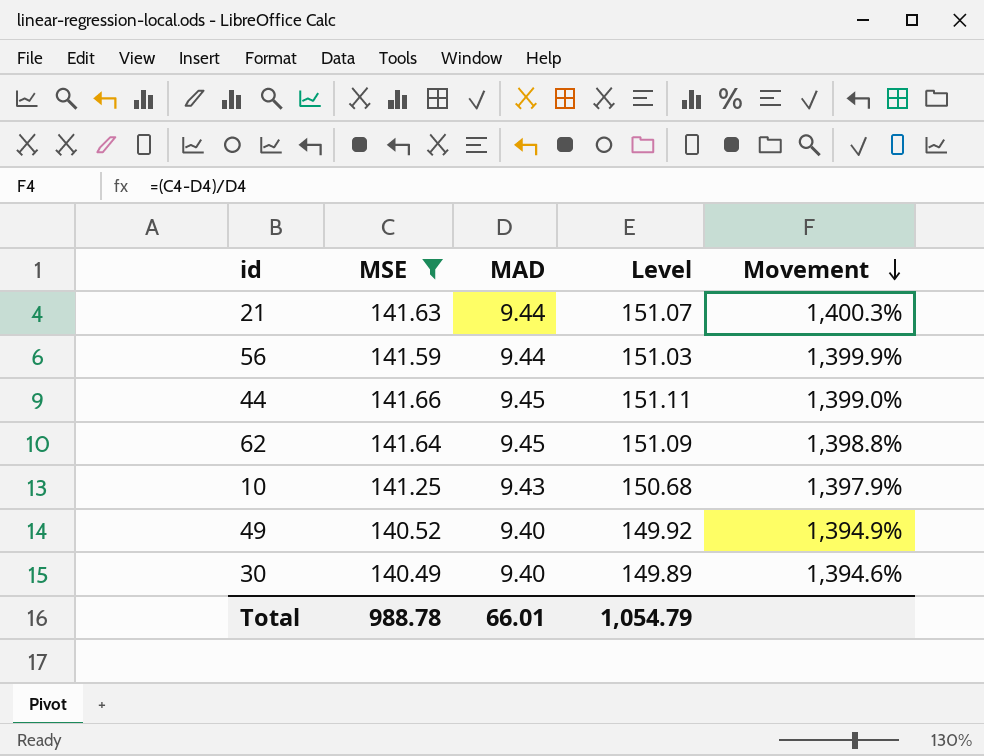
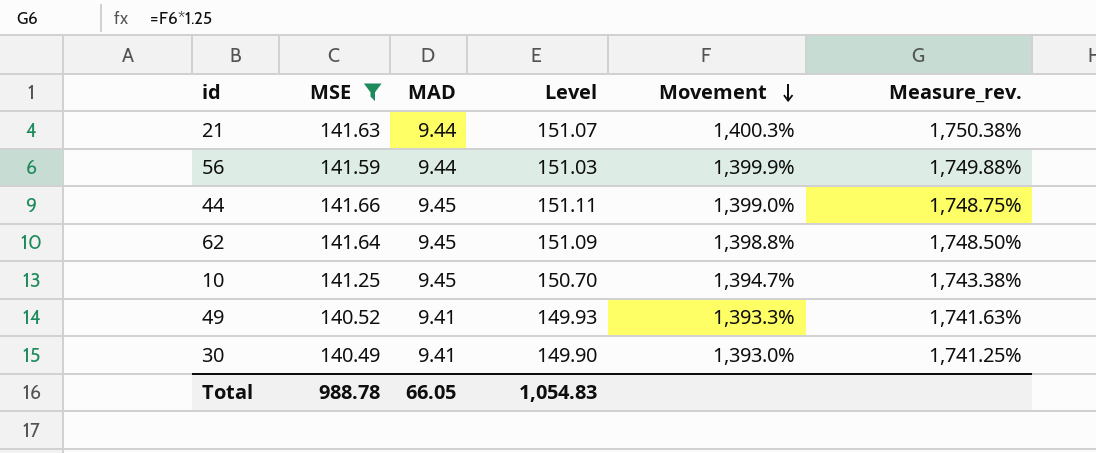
column Measure_rev. | formula: none -> [Movement] * 1.25
10 | MAD: 9.43 -> 9.45
10 | Level: 150.68 -> 150.70
10 | Movement: 1,397.9% -> 1,394.7%
49 | MAD: 9.40 -> 9.41
49 | Level: 149.92 -> 149.93
49 | Movement: 1,394.9% -> 1,393.3%
30 | MAD: 9.40 -> 9.41
30 | Level: 149.89 -> 149.90
30 | Movement: 1,394.6% -> 1,393.0%
Total | MAD: 66.01 -> 66.05
Total | Level: 1,054.79 -> 1,054.83

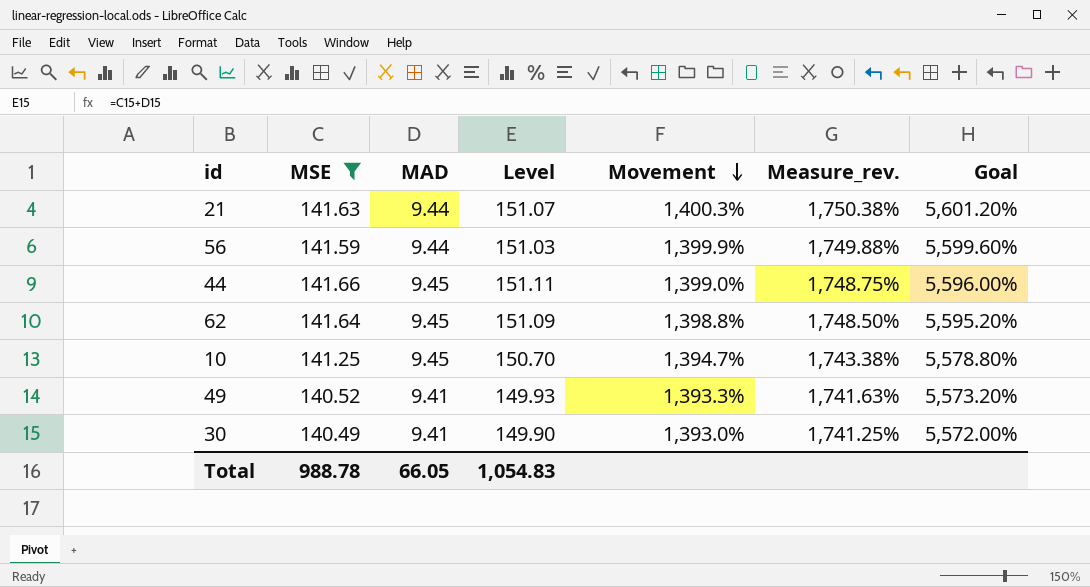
column Goal | formula: none -> [Movement] * 4

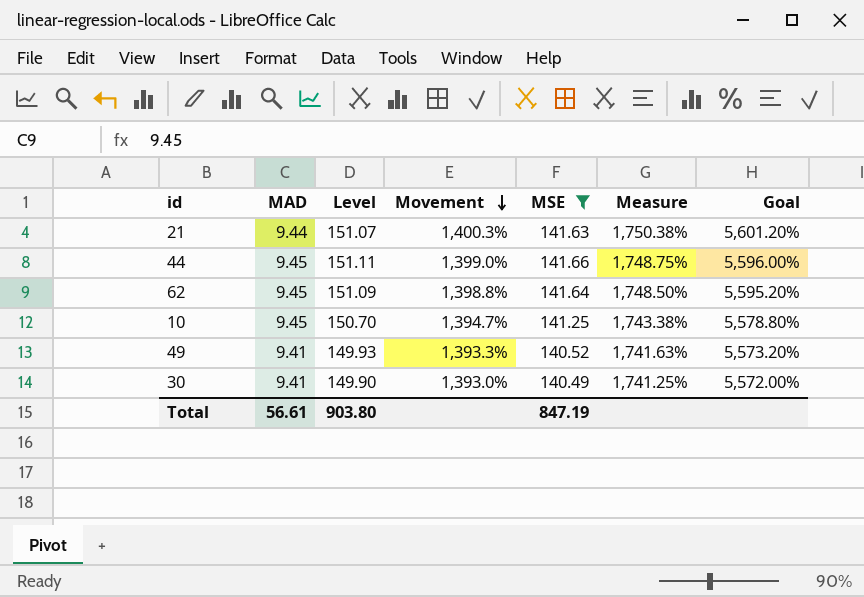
column MSE | position: 2 -> 5
column name: Measure_rev. -> Measure
row 56: 141.59 | 9.44 | 151.03 | 1,399.9% | 1,749.88% | 5,599.60% -> none
Total | MAD: 66.05 -> 56.61
Total | Level: 1,054.83 -> 903.80
Total | MSE: 988.78 -> 847.19

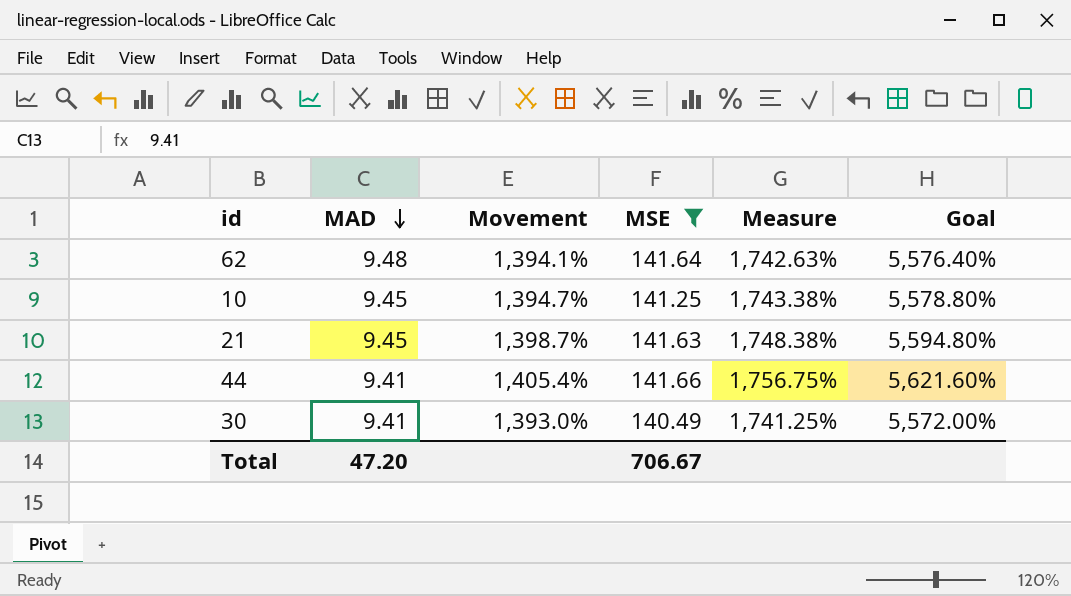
row order: Movement descending -> MAD descending
column Level | formula: [MAD] + [MSE] -> none
row 49: 9.41 | 149.93 | 1,393.3% | 140.52 | 1,741.63% | 5,573.20% -> none
62 | MAD: 9.45 -> 9.48
62 | Movement: 1,398.8% -> 1,394.1%
62 | Measure: 1,748.50% -> 1,742.63%
62 | Goal: 5,595.20% -> 5,576.40%
21 | MAD: 9.44 -> 9.45
21 | Movement: 1,400.3% -> 1,398.7%
21 | Measure: 1,750.38% -> 1,748.38%
21 | Goal: 5,601.20% -> 5,594.80%
44 | MAD: 9.45 -> 9.41
44 | Movement: 1,399.0% -> 1,405.4%
44 | Measure: 1,748.75% -> 1,756.75%
44 | Goal: 5,596.00% -> 5,621.60%
Total | MAD: 56.61 -> 47.20
Total | MSE: 847.19 -> 706.67

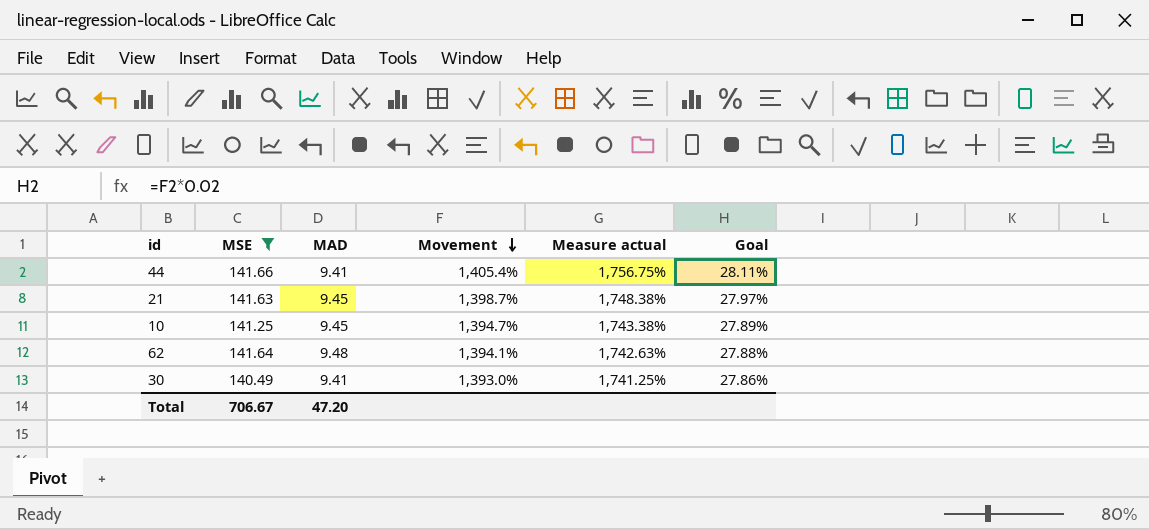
row order: MAD descending -> Movement descending
column MSE | position: 4 -> 2
column name: Measure -> Measure actual
column Goal | formula: [Movement] * 4 -> [Movement] * 0.02

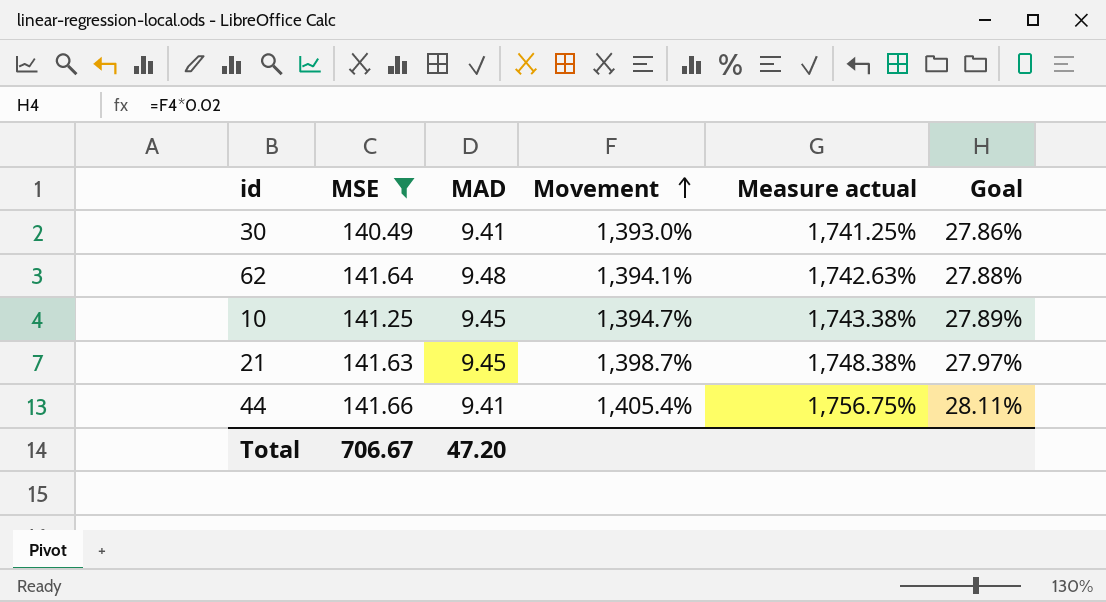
row order: Movement descending -> Movement ascending

